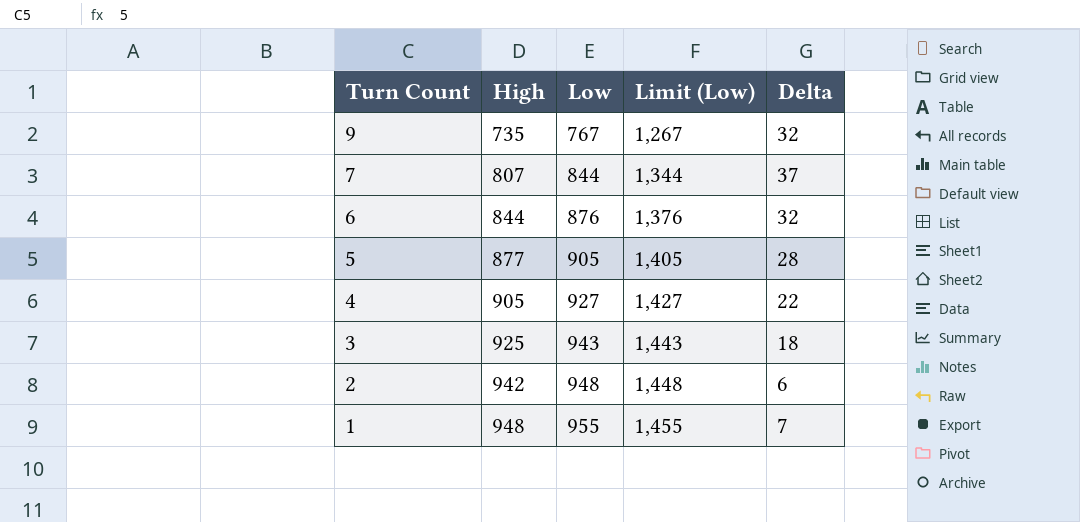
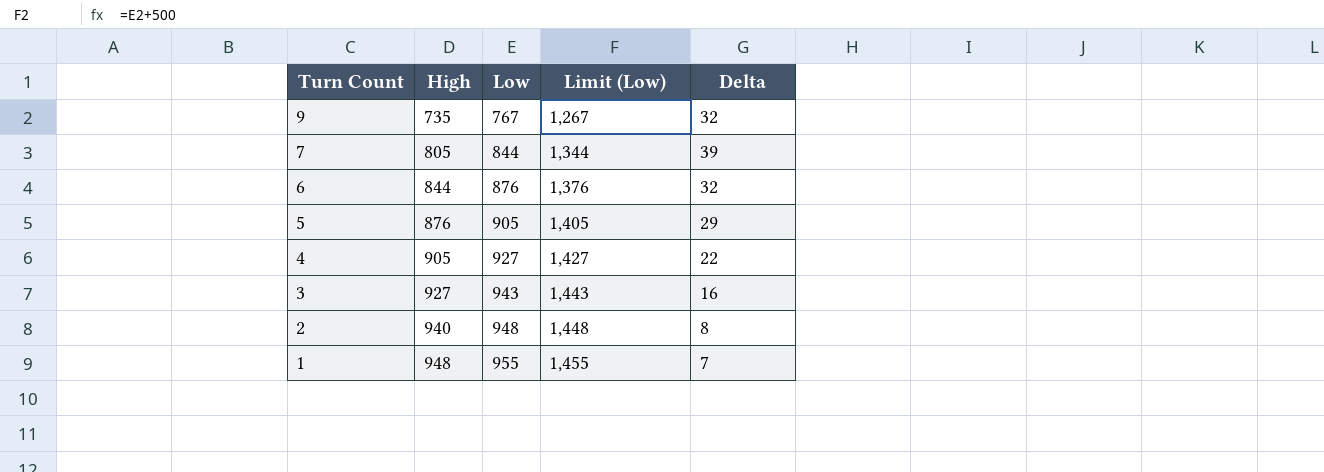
7 | High: 807 -> 805
7 | Delta: 37 -> 39
5 | High: 877 -> 876
5 | Delta: 28 -> 29
3 | High: 925 -> 927
3 | Delta: 18 -> 16
2 | High: 942 -> 940
2 | Delta: 6 -> 8

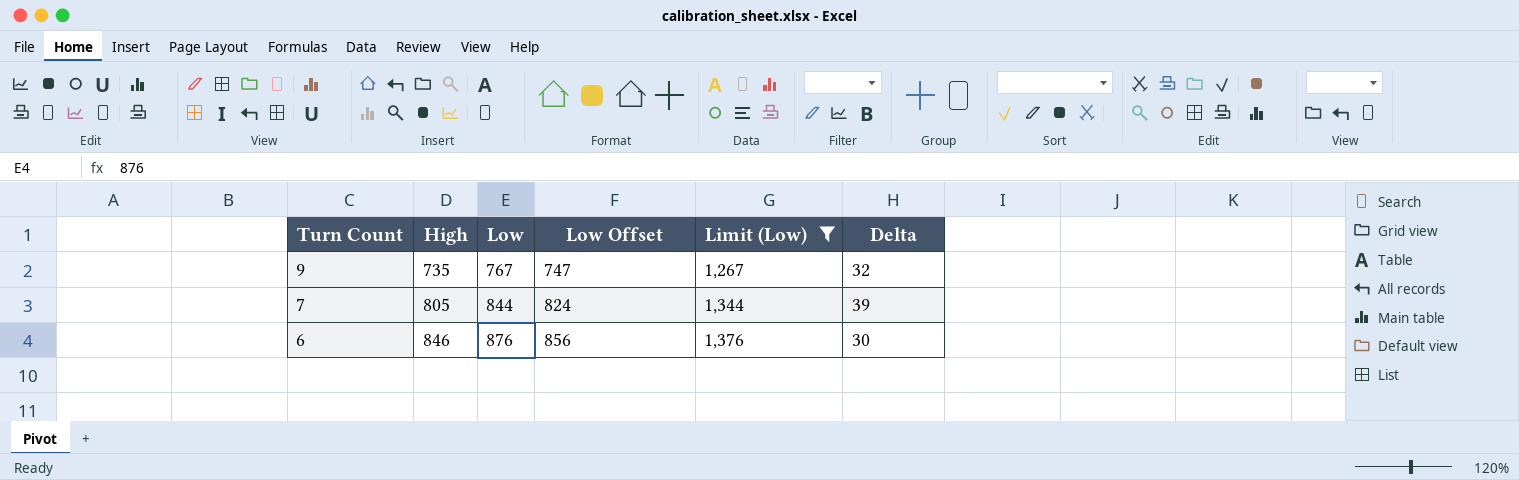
filter: none -> Limit (Low) <= 1,376
column Low Offset | formula: none -> [Low] - 20
6 | High: 844 -> 846
6 | Delta: 32 -> 30

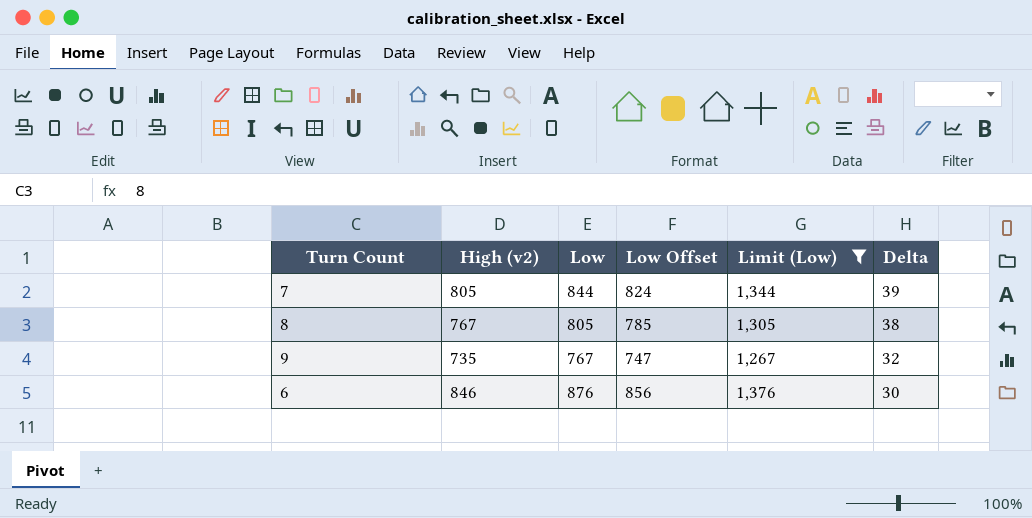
row order: Turn Count descending -> Delta descending
column name: High -> High (v2)
row 8: none -> 767 | 805 | 785 | 1,305 | 38

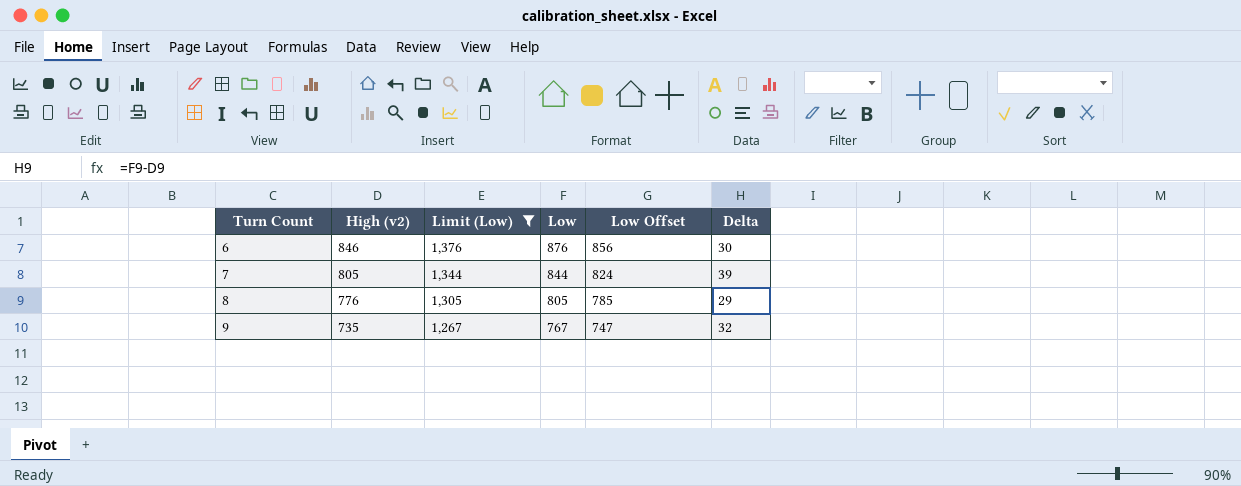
row order: Delta descending -> Turn Count ascending
column Limit (Low) | position: 5 -> 3
8 | High (v2): 767 -> 776
8 | Delta: 38 -> 29

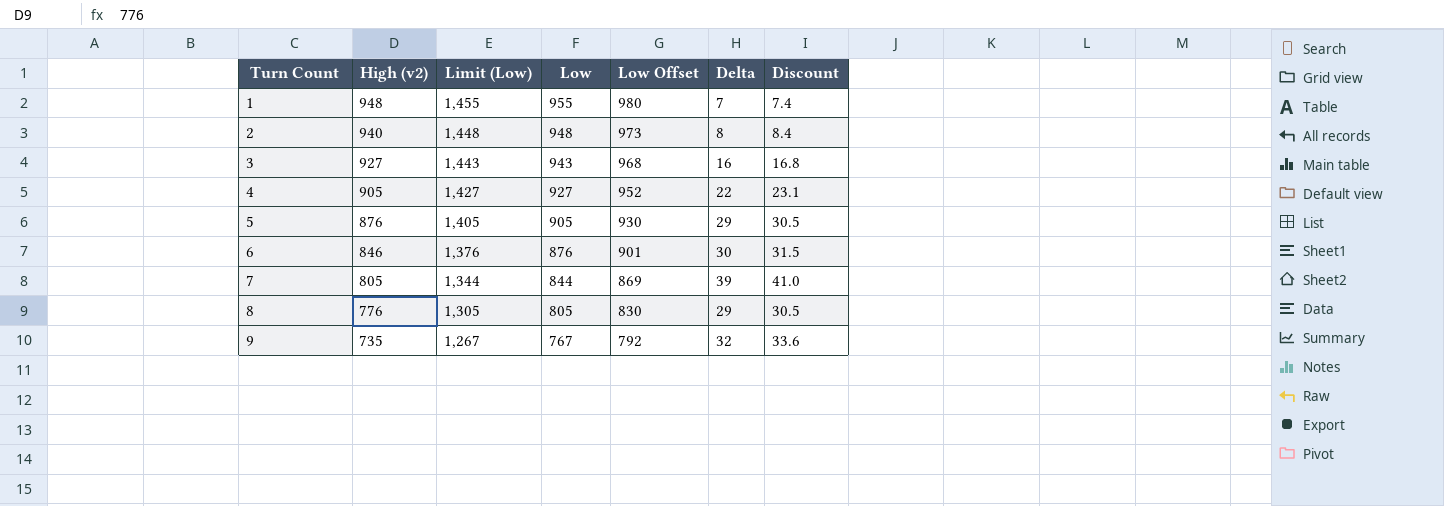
filter: Limit (Low) <= 1,376 -> none
column Low Offset | formula: [Low] - 20 -> [Low] + 25
column Discount | formula: none -> [Delta] * 1.05

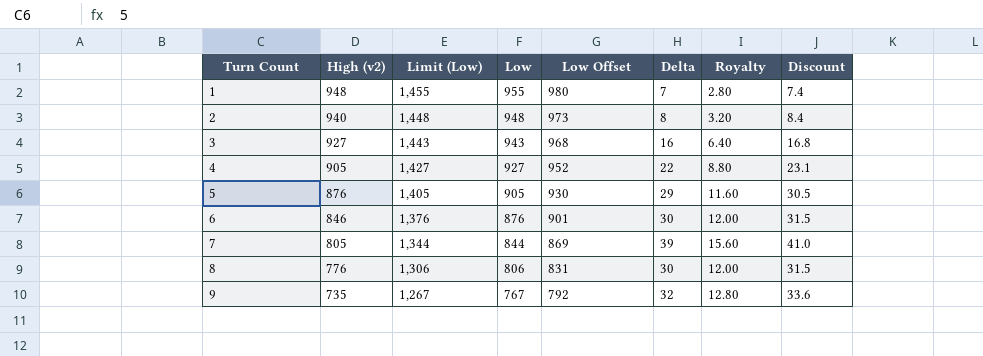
column Royalty | formula: none -> [Delta] * 0.4
8 | Limit (Low): 1,305 -> 1,306
8 | Low: 805 -> 806
8 | Low Offset: 830 -> 831
8 | Delta: 29 -> 30
8 | Discount: 30.5 -> 31.5

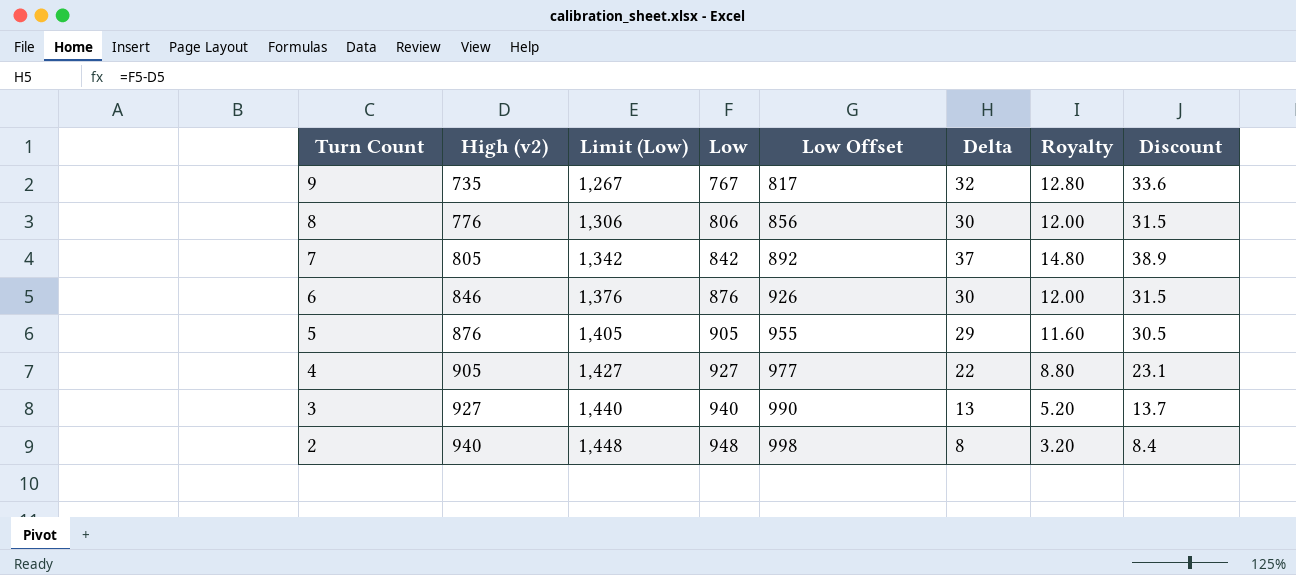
row order: Turn Count ascending -> Turn Count descending
column Low Offset | formula: [Low] + 25 -> [Low] + 50
row 1: 948 | 1,455 | 955 | 980 | 7 | 2.80 | 7.4 -> none
7 | Limit (Low): 1,344 -> 1,342
7 | Low: 844 -> 842
7 | Delta: 39 -> 37
7 | Royalty: 15.60 -> 14.80
7 | Discount: 41.0 -> 38.9
3 | Limit (Low): 1,443 -> 1,440
3 | Low: 943 -> 940
3 | Delta: 16 -> 13
3 | Royalty: 6.40 -> 5.20
3 | Discount: 16.8 -> 13.7

